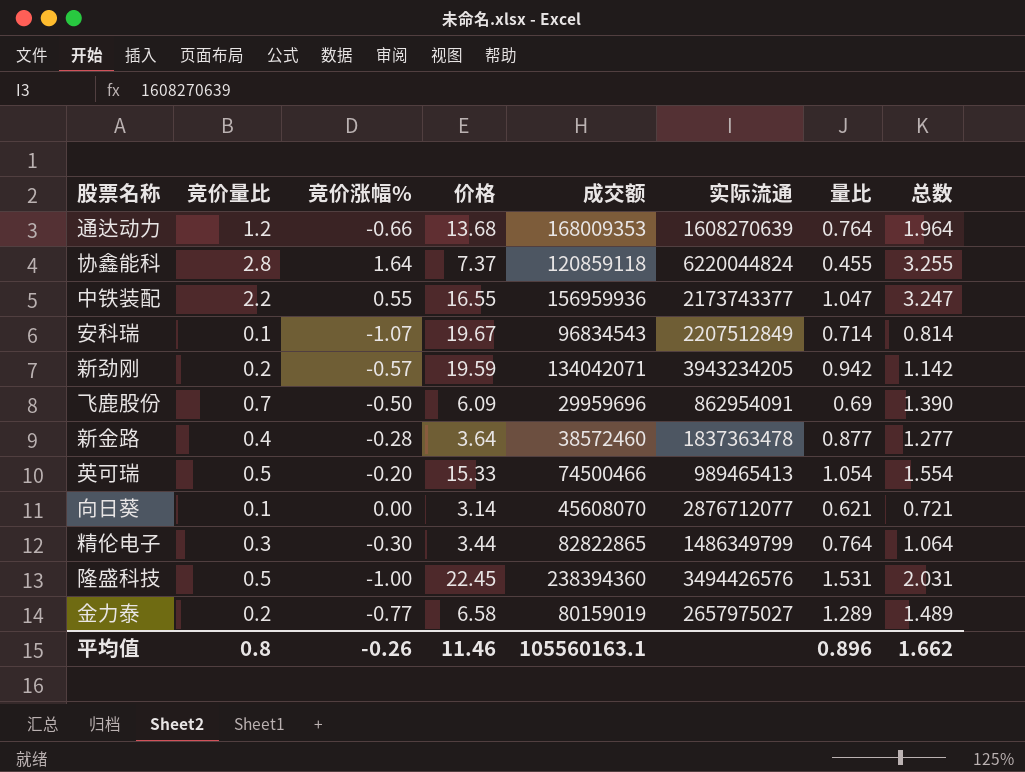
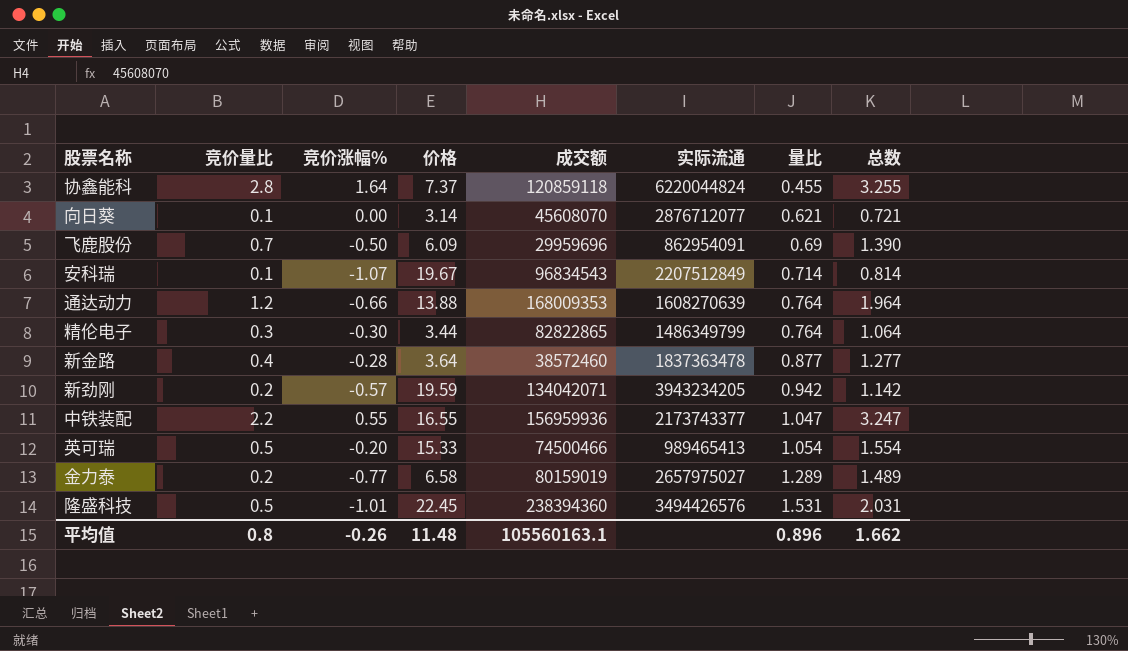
row order: none -> 量比 ascending
通达动力 | 价格: 13.68 -> 13.88
隆盛科技 | 竞价涨幅%: -1.00 -> -1.01
平均值 | 价格: 11.46 -> 11.48

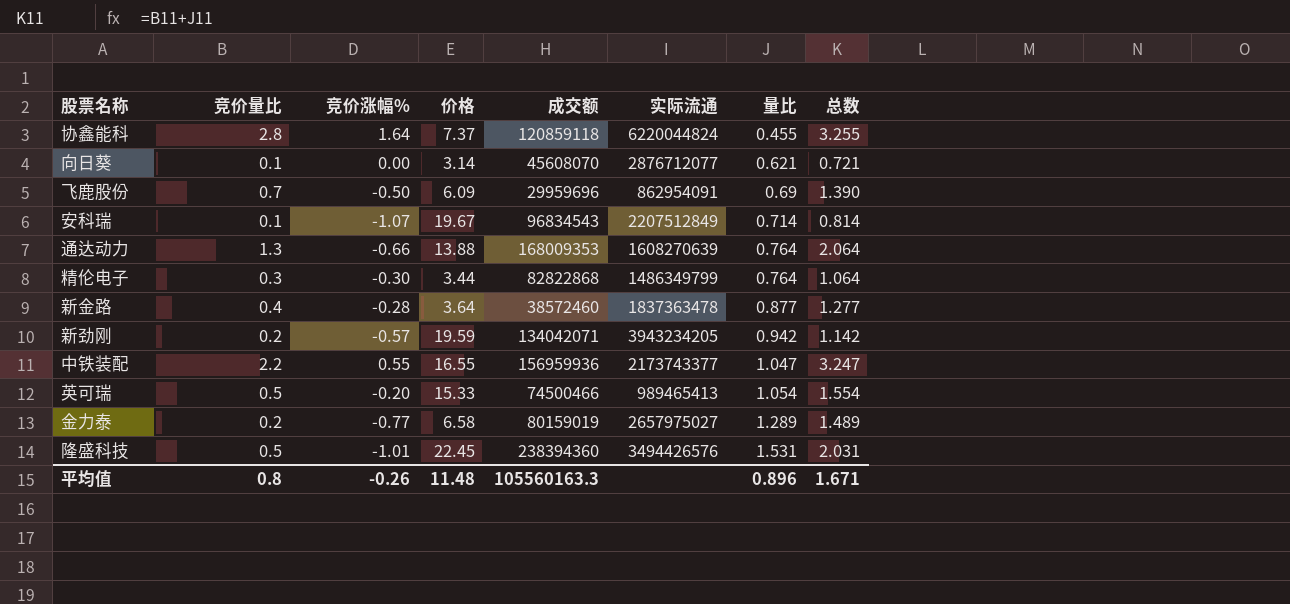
通达动力 | 竞价量比: 1.2 -> 1.3
通达动力 | 总数: 1.964 -> 2.064
精伦电子 | 成交额: 82822865 -> 82822868
平均值 | 成交额: 105560163.1 -> 105560163.3
平均值 | 总数: 1.662 -> 1.671

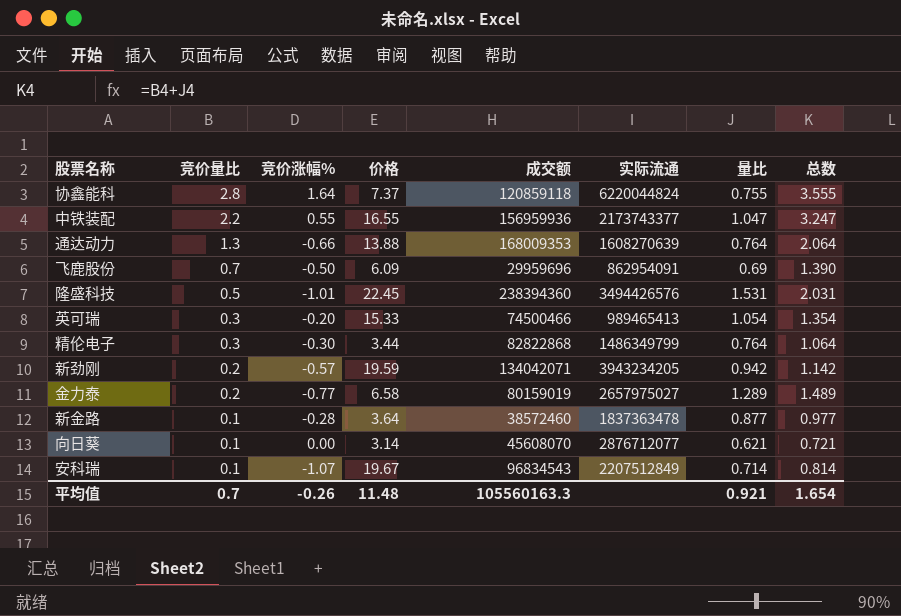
row order: 量比 ascending -> 竞价量比 descending
协鑫能科 | 量比: 0.455 -> 0.755
协鑫能科 | 总数: 3.255 -> 3.555
英可瑞 | 竞价量比: 0.5 -> 0.3
英可瑞 | 总数: 1.554 -> 1.354
新金路 | 竞价量比: 0.4 -> 0.1
新金路 | 总数: 1.277 -> 0.977
平均值 | 竞价量比: 0.8 -> 0.7
平均值 | 量比: 0.896 -> 0.921
平均值 | 总数: 1.671 -> 1.654

